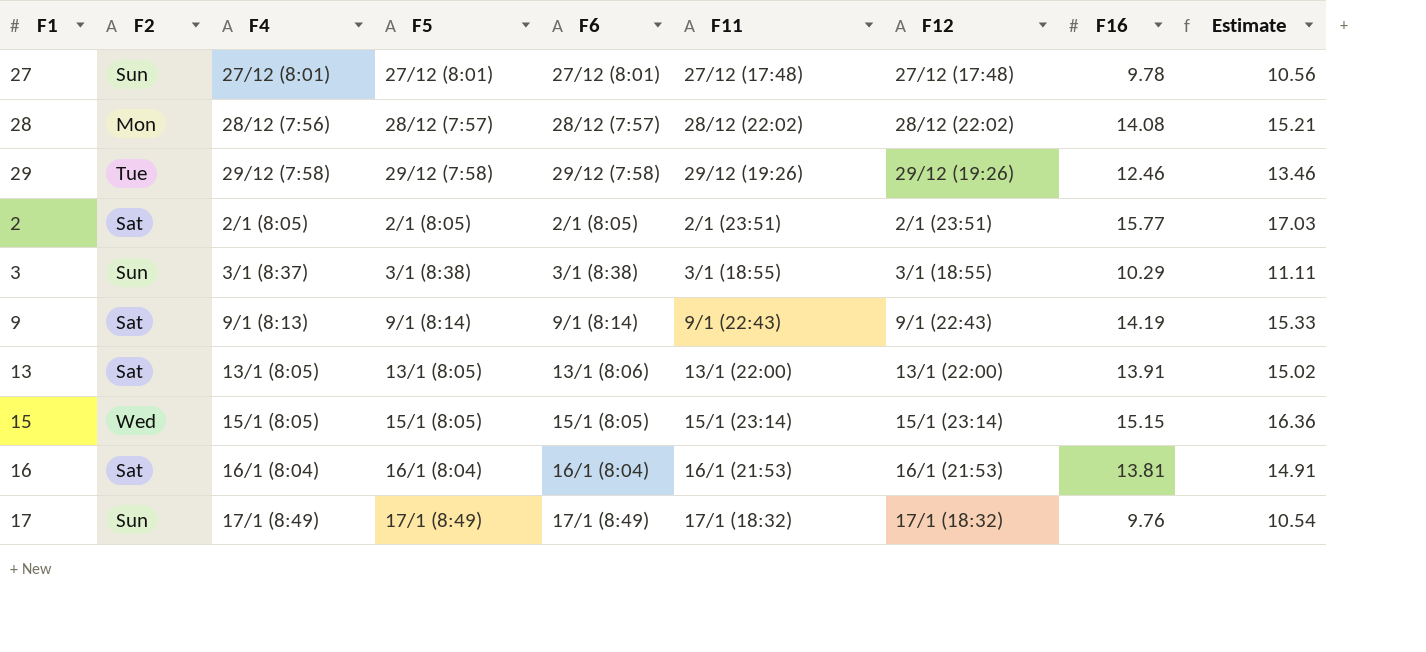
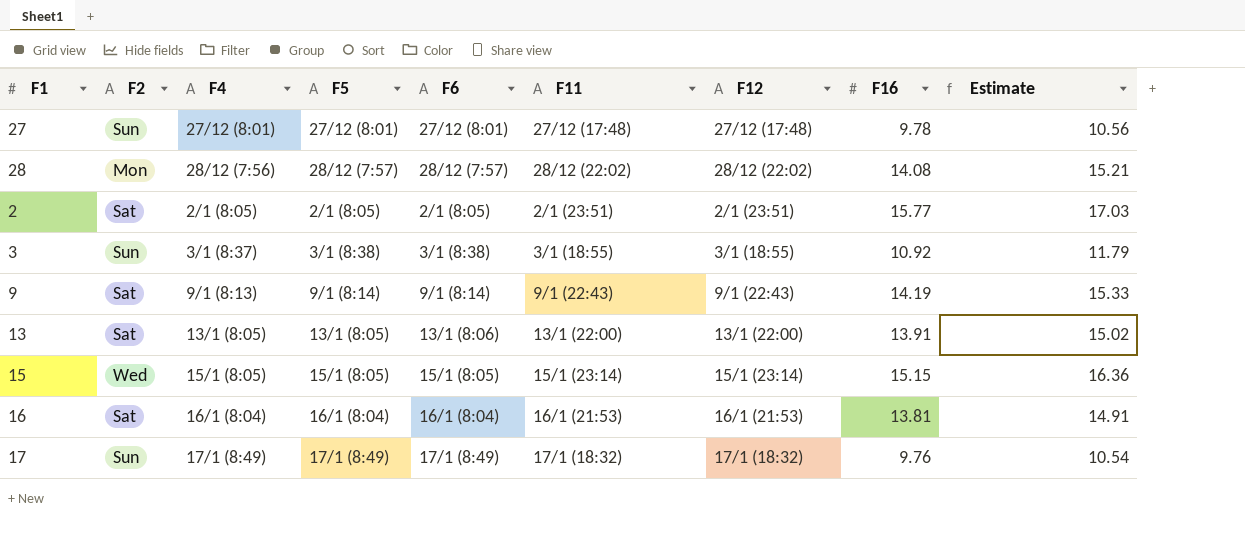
row 29: Tue | 29/12 (7:58) | 29/12 (7:58) | 29/12 (7:58) | 29/12 (19:26) | 29/12 (19:26) | 12.46 | 13.46 -> none
3 | F16: 10.29 -> 10.92
3 | Estimate: 11.11 -> 11.79

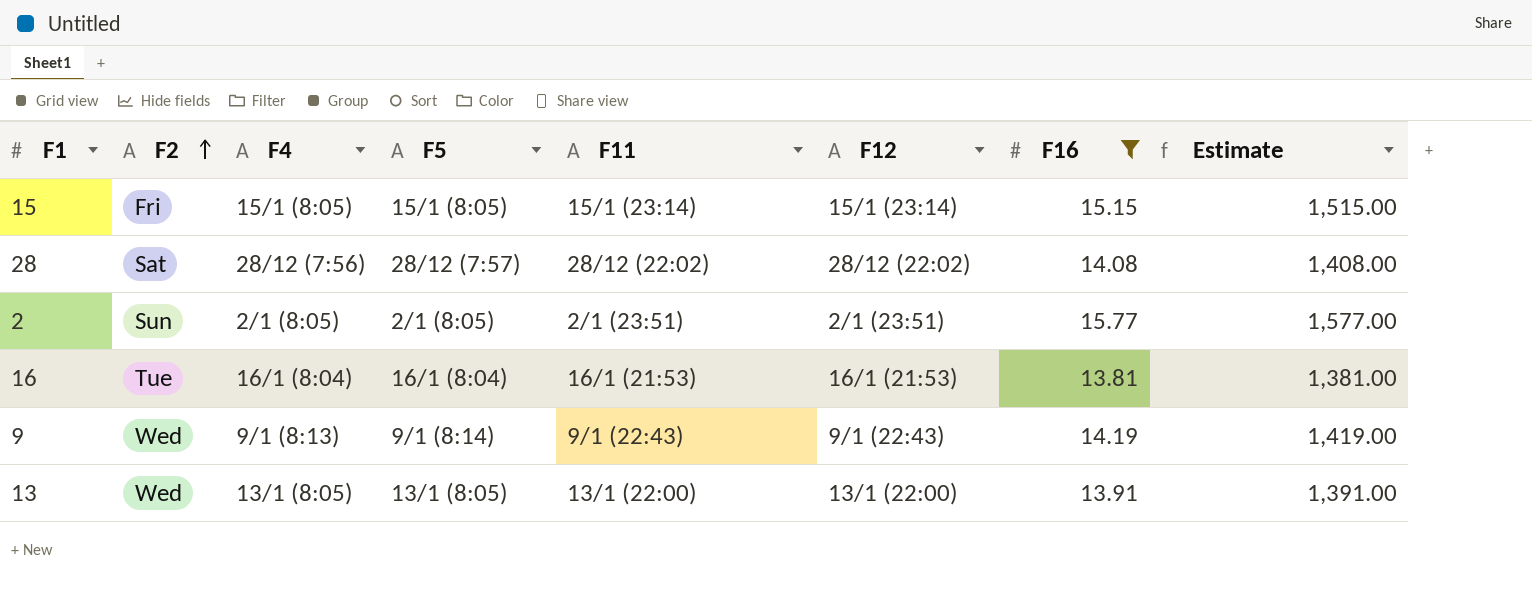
filter: none -> F16 >= 13.81
row order: none -> F2 ascending
column F6 | position: 5 -> none
column Estimate | formula: [F16] * 1.08 -> [F16] * 100
15 | F2: Wed -> Fri
28 | F2: Mon -> Sat
2 | F2: Sat -> Sun
16 | F2: Sat -> Tue
9 | F2: Sat -> Wed
13 | F2: Sat -> Wed

